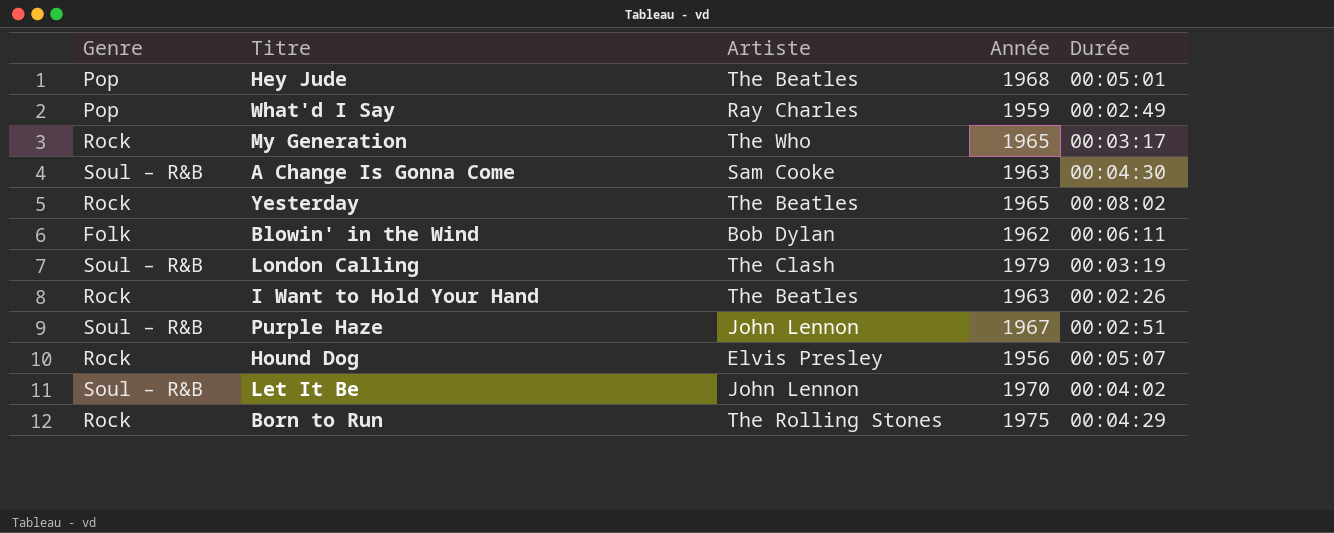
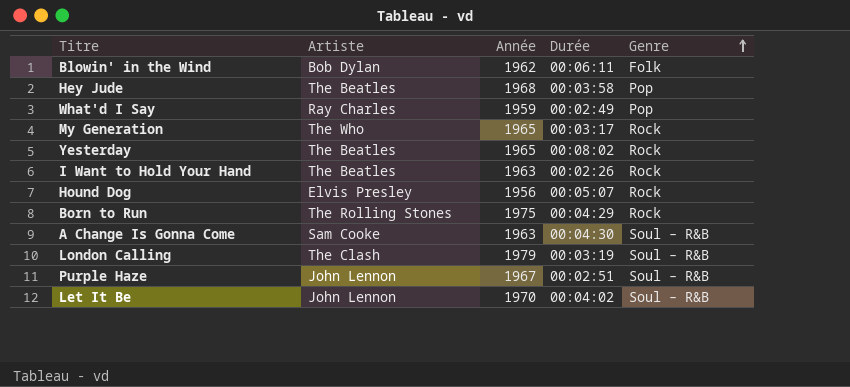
row order: none -> Genre ascending
column Genre | position: 1 -> 5
Hey Jude | Durée: 00:05:01 -> 00:03:58

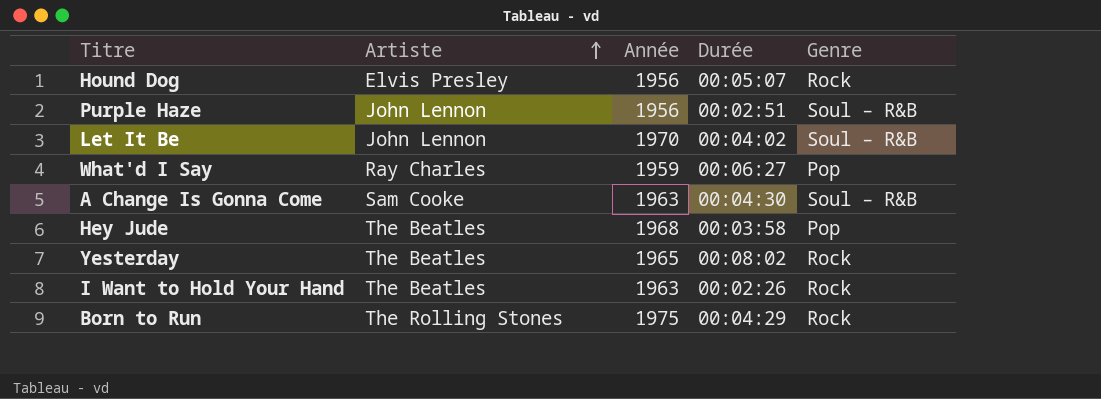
row order: Genre ascending -> Artiste ascending
row Blowin' in the Wind: Bob Dylan | 1962 | 00:06:11 | Folk -> none
row My Generation: The Who | 1965 | 00:03:17 | Rock -> none
row London Calling: The Clash | 1979 | 00:03:19 | Soul – R&B -> none
Purple Haze | Année: 1967 -> 1956
What'd I Say | Durée: 00:02:49 -> 00:06:27

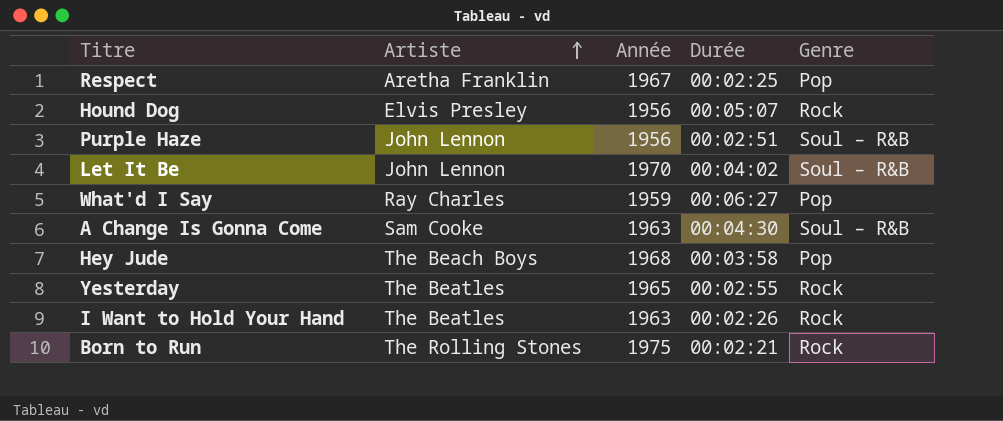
row Respect: none -> Aretha Franklin | 1967 | 00:02:25 | Pop
Hey Jude | Artiste: The Beatles -> The Beach Boys
Yesterday | Durée: 00:08:02 -> 00:02:55
Born to Run | Durée: 00:04:29 -> 00:02:21

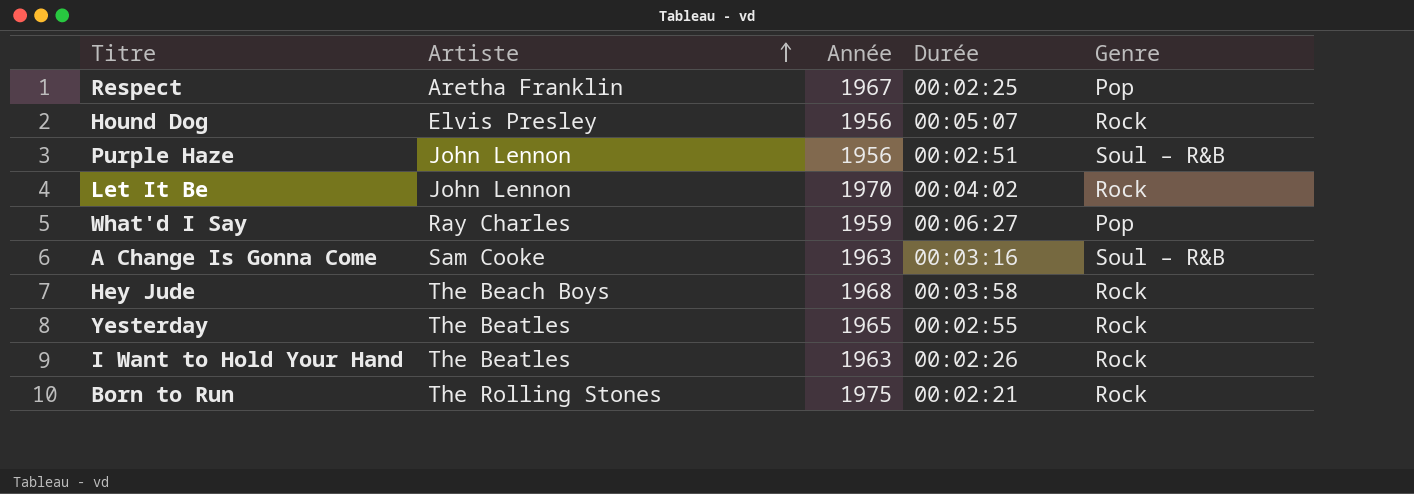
Let It Be | Genre: Soul – R&B -> Rock
A Change Is Gonna Come | Durée: 00:04:30 -> 00:03:16
Hey Jude | Genre: Pop -> Rock

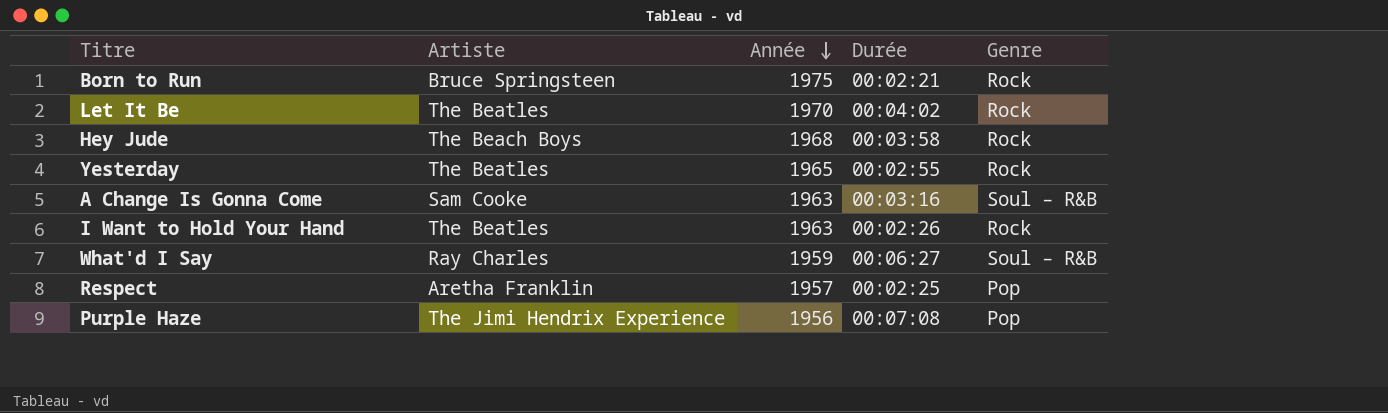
row order: Artiste ascending -> Année descending
row Hound Dog: Elvis Presley | 1956 | 00:05:07 | Rock -> none
Born to Run | Artiste: The Rolling Stones -> Bruce Springsteen
Let It Be | Artiste: John Lennon -> The Beatles
What'd I Say | Genre: Pop -> Soul – R&B
Respect | Année: 1967 -> 1957
Purple Haze | Artiste: John Lennon -> The Jimi Hendrix Experience
Purple Haze | Durée: 00:02:51 -> 00:07:08
Purple Haze | Genre: Soul – R&B -> Pop

